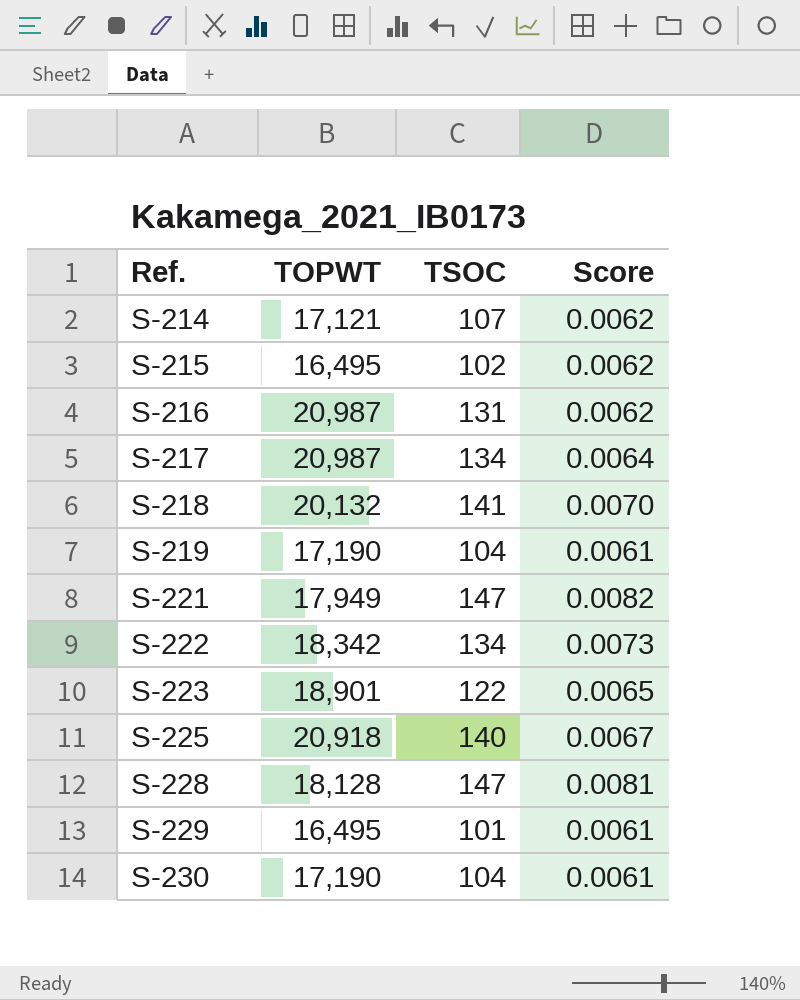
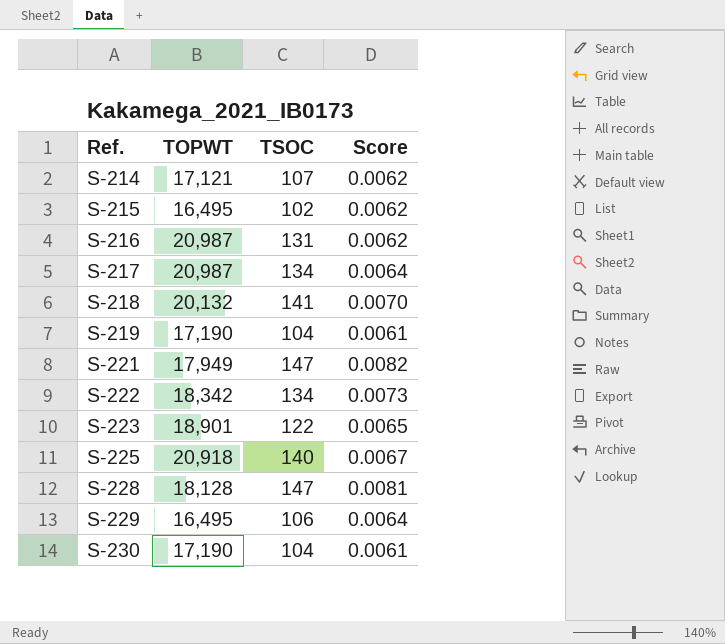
S-229 | TSOC: 101 -> 106
S-229 | Score: 0.0061 -> 0.0064

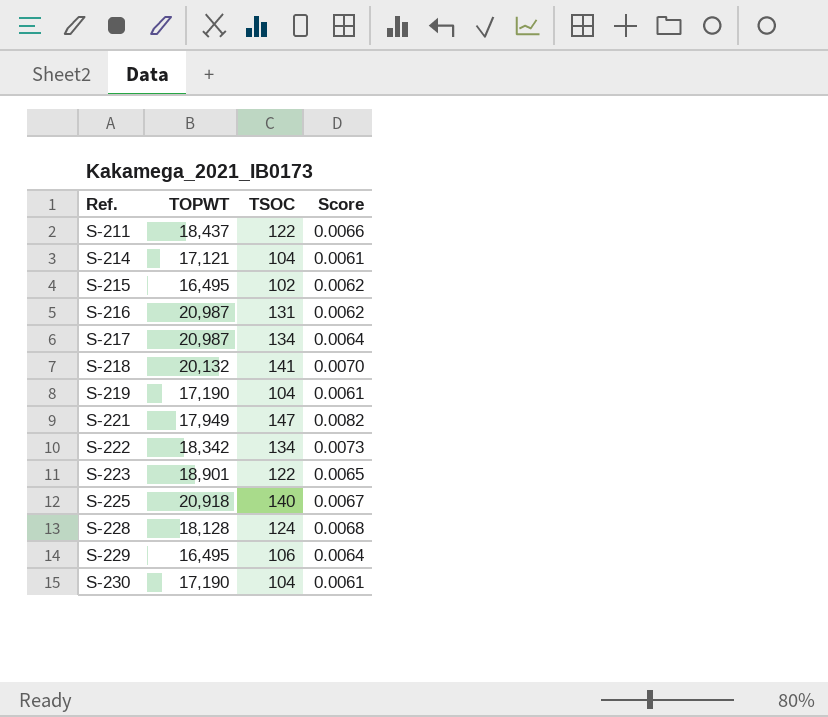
row S-211: none -> 18,437 | 122 | 0.0066
S-214 | TSOC: 107 -> 104
S-214 | Score: 0.0062 -> 0.0061
S-228 | TSOC: 147 -> 124
S-228 | Score: 0.0081 -> 0.0068

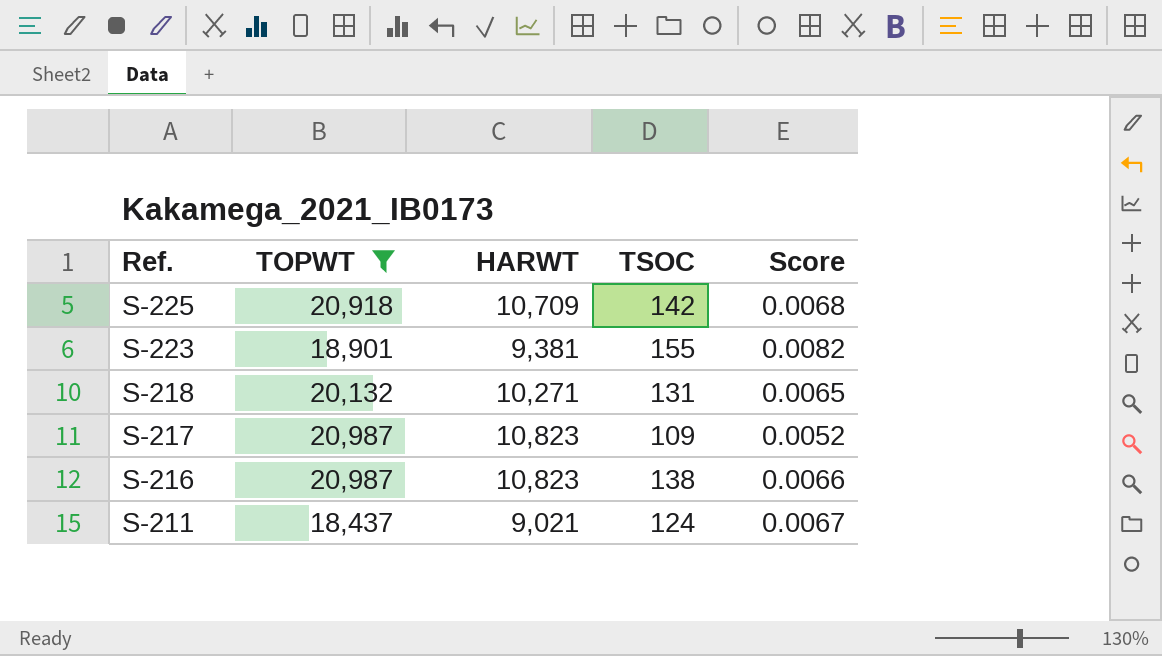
filter: none -> TOPWT >= 18,437
row order: Ref. ascending -> Ref. descending
column HARWT | position: none -> 3
S-225 | TSOC: 140 -> 142
S-225 | Score: 0.0067 -> 0.0068
S-223 | TSOC: 122 -> 155
S-223 | Score: 0.0065 -> 0.0082
S-218 | TSOC: 141 -> 131
S-218 | Score: 0.0070 -> 0.0065
S-217 | TSOC: 134 -> 109
S-217 | Score: 0.0064 -> 0.0052
S-216 | TSOC: 131 -> 138
S-216 | Score: 0.0062 -> 0.0066
S-211 | TSOC: 122 -> 124
S-211 | Score: 0.0066 -> 0.0067

